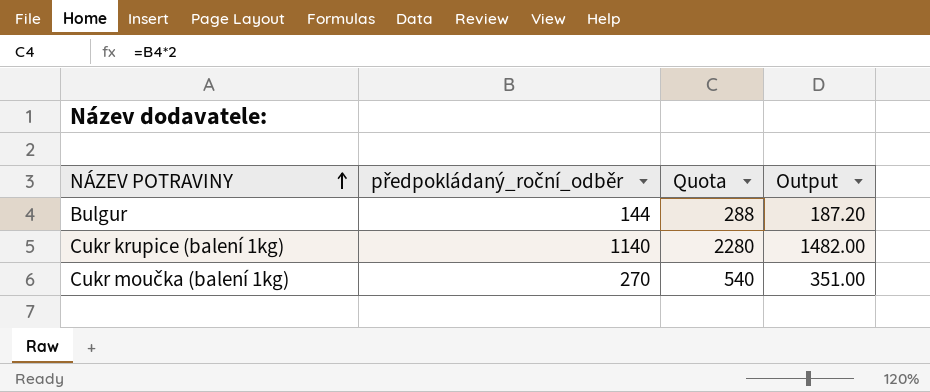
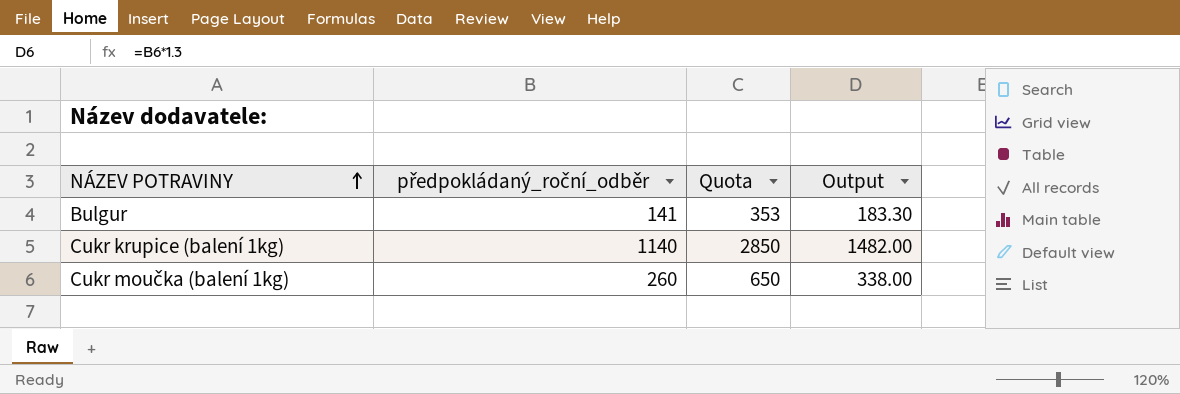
column Quota | formula: [předpokládaný_roční_odběr] * 2 -> [předpokládaný_roční_odběr] * 2.5
Bulgur | předpokládaný_roční_odběr: 144 -> 141
Bulgur | Output: 187.20 -> 183.30
Cukr moučka (balení 1kg) | předpokládaný_roční_odběr: 270 -> 260
Cukr moučka (balení 1kg) | Output: 351.00 -> 338.00

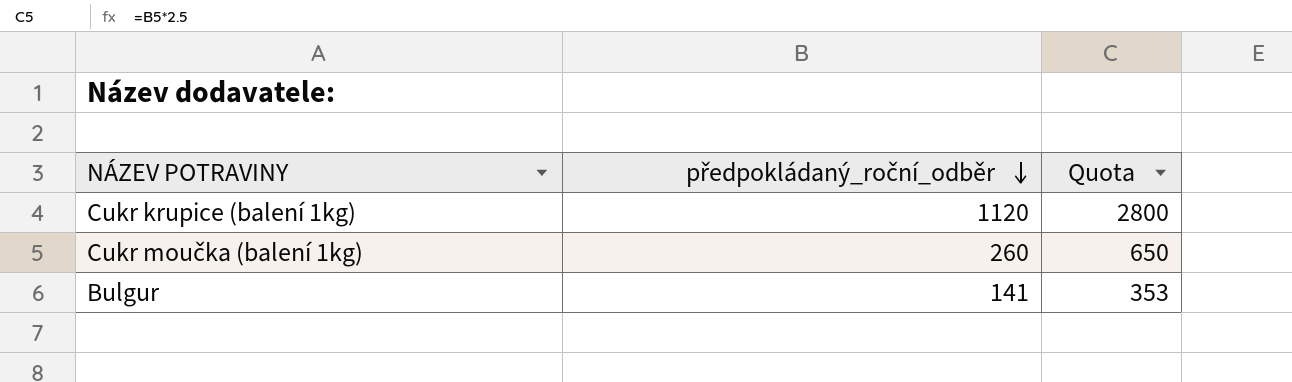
row order: NÁZEV POTRAVINY ascending -> předpokládaný_roční_odběr descending
column Output | formula: [předpokládaný_roční_odběr] * 1.3 -> none
Cukr krupice (balení 1kg) | předpokládaný_roční_odběr: 1140 -> 1120
Cukr krupice (balení 1kg) | Quota: 2850 -> 2800

